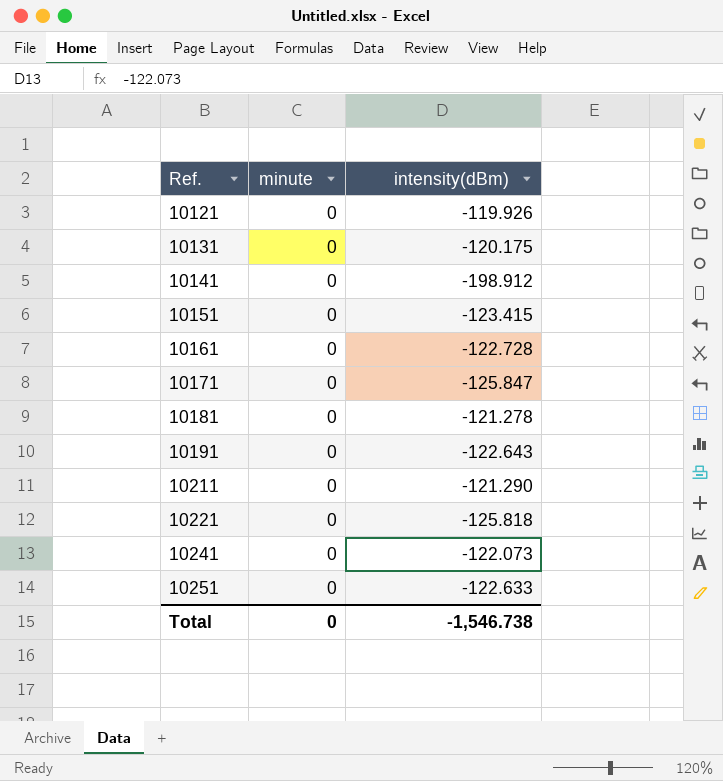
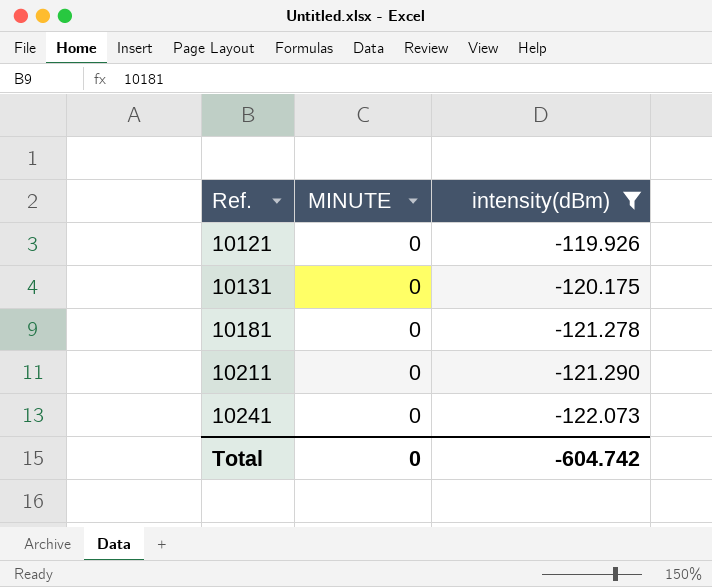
filter: none -> intensity(dBm) >= -122.073
column name: minute -> MINUTE
Total | intensity(dBm): -1,546.738 -> -604.742

